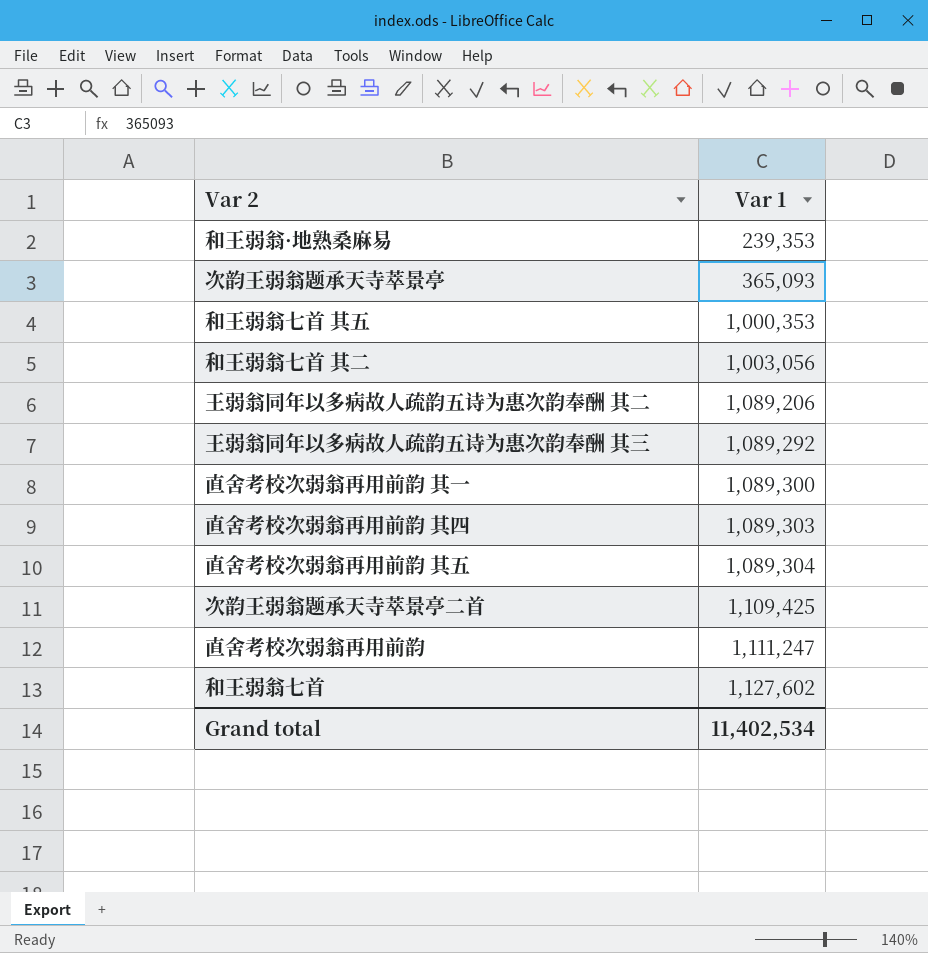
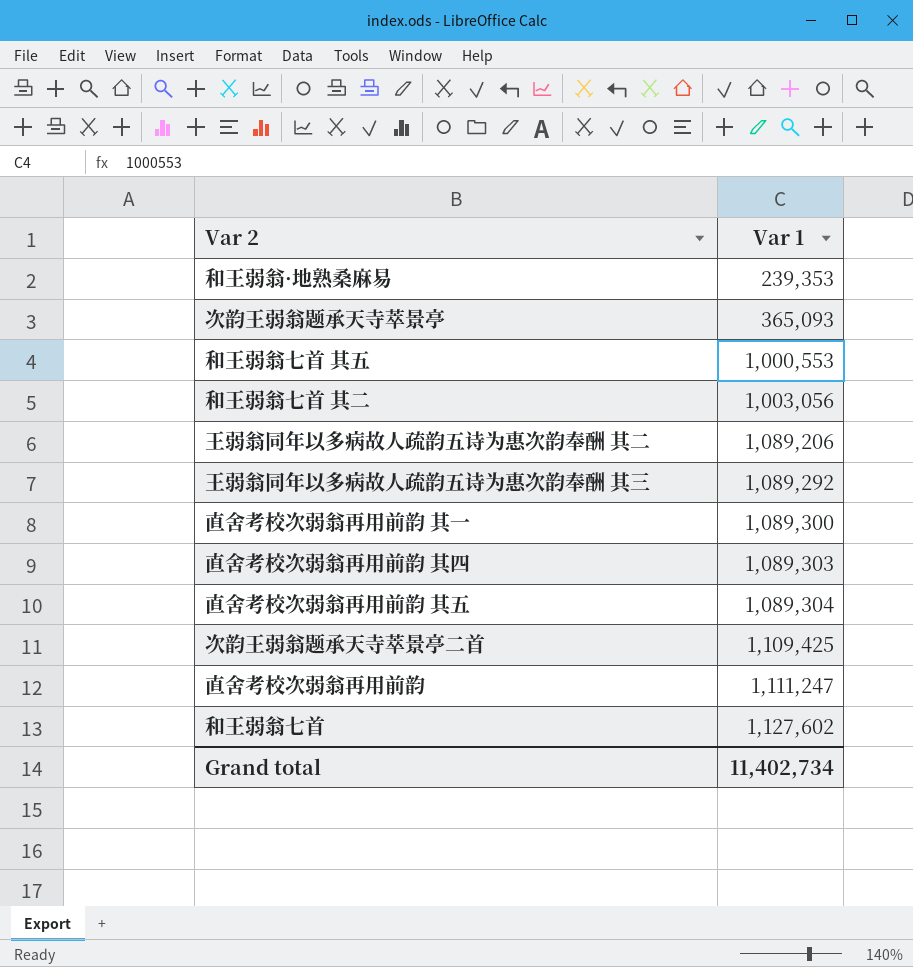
和王弱翁七首 其五 | Var 1: 1,000,353 -> 1,000,553
Grand total | Var 1: 11,402,534 -> 11,402,734

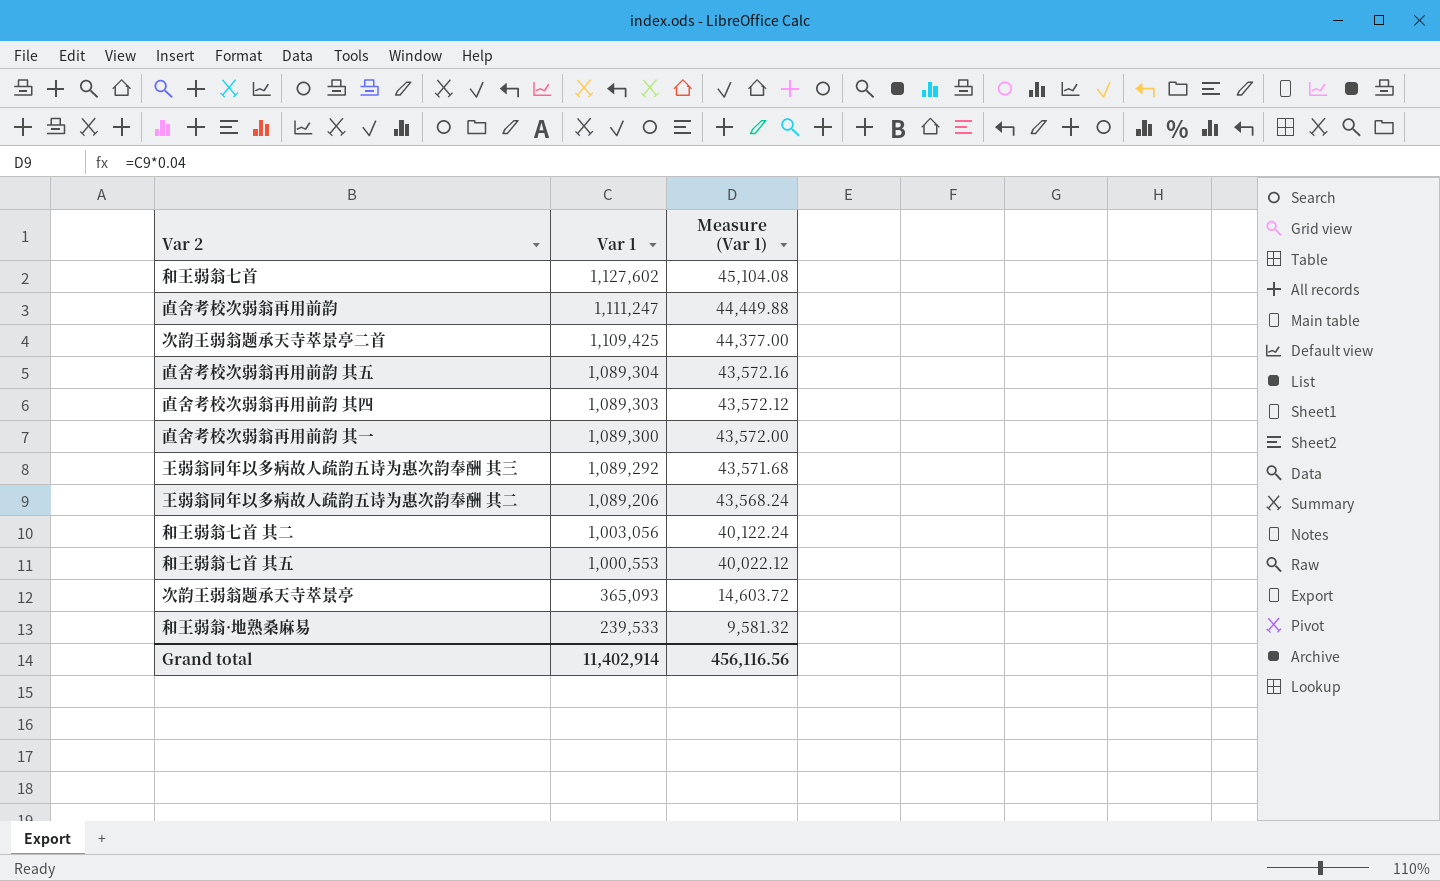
row order: Var 1 ascending -> Var 1 descending
column Measure (Var 1) | formula: none -> [Var 1] * 0.04
和王弱翁·地熟桑麻易 | Var 1: 239,353 -> 239,533
Grand total | Var 1: 11,402,734 -> 11,402,914

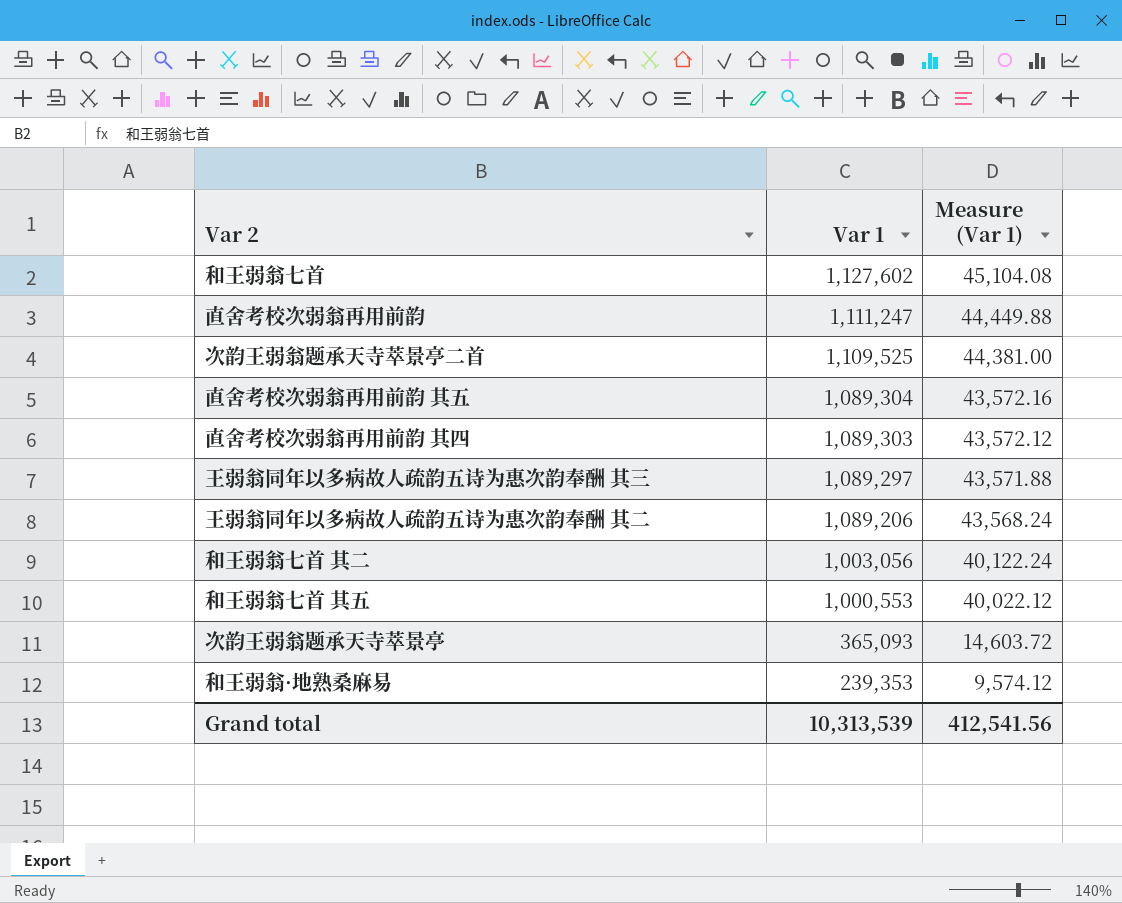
row 直舍考校次弱翁再用前韵 其一: 1,089,300 | 43,572.00 -> none
次韵王弱翁题承天寺萃景亭二首 | Var 1: 1,109,425 -> 1,109,525
次韵王弱翁题承天寺萃景亭二首 | Measure (Var 1): 44,377.00 -> 44,381.00
王弱翁同年以多病故人疏韵五诗为惠次韵奉酬 其三 | Var 1: 1,089,292 -> 1,089,297
王弱翁同年以多病故人疏韵五诗为惠次韵奉酬 其三 | Measure (Var 1): 43,571.68 -> 43,571.88
和王弱翁·地熟桑麻易 | Var 1: 239,533 -> 239,353
和王弱翁·地熟桑麻易 | Measure (Var 1): 9,581.32 -> 9,574.12
Grand total | Var 1: 11,402,914 -> 10,313,539
Grand total | Measure (Var 1): 456,116.56 -> 412,541.56

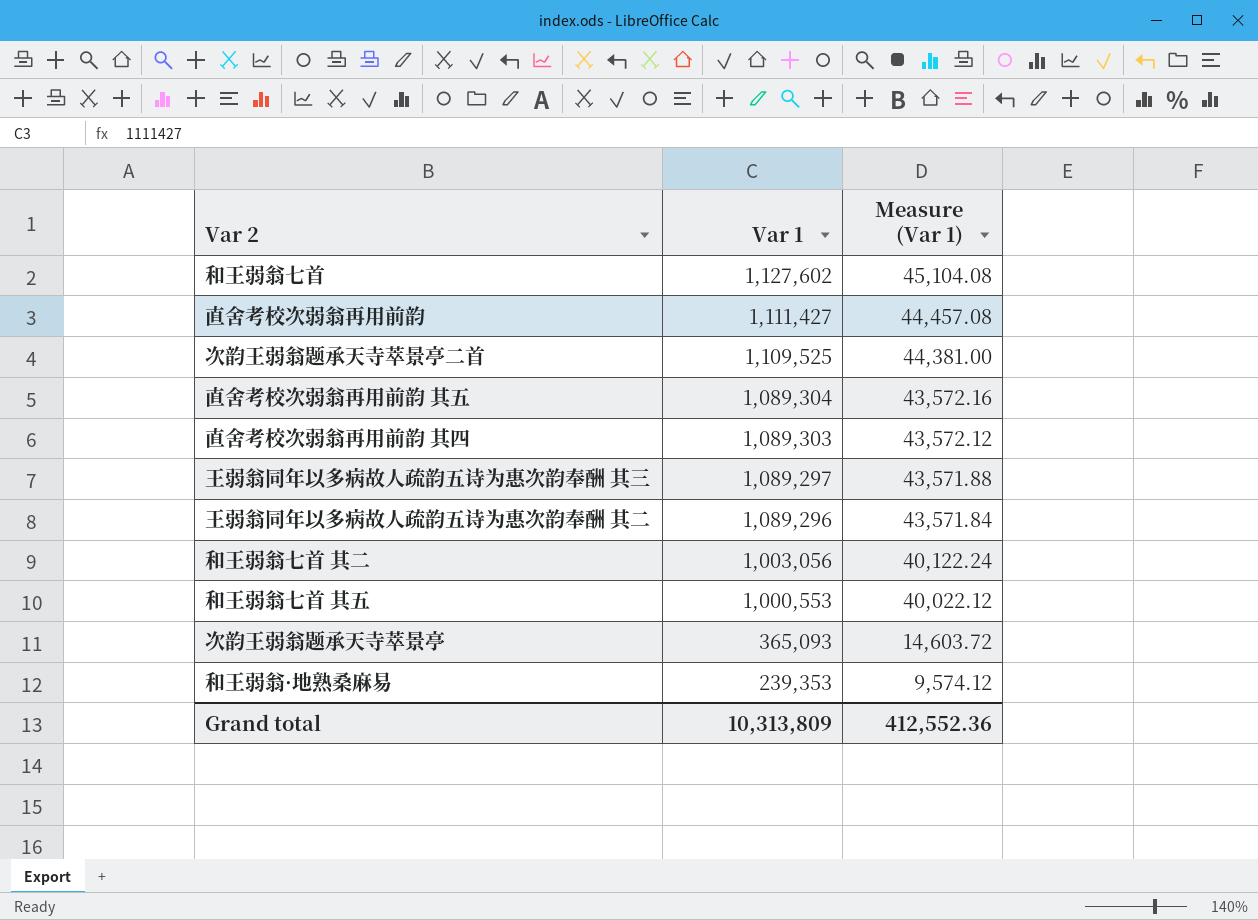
直舍考校次弱翁再用前韵 | Var 1: 1,111,247 -> 1,111,427
直舍考校次弱翁再用前韵 | Measure (Var 1): 44,449.88 -> 44,457.08
王弱翁同年以多病故人疏韵五诗为惠次韵奉酬 其二 | Var 1: 1,089,206 -> 1,089,296
王弱翁同年以多病故人疏韵五诗为惠次韵奉酬 其二 | Measure (Var 1): 43,568.24 -> 43,571.84
Grand total | Var 1: 10,313,539 -> 10,313,809
Grand total | Measure (Var 1): 412,541.56 -> 412,552.36

